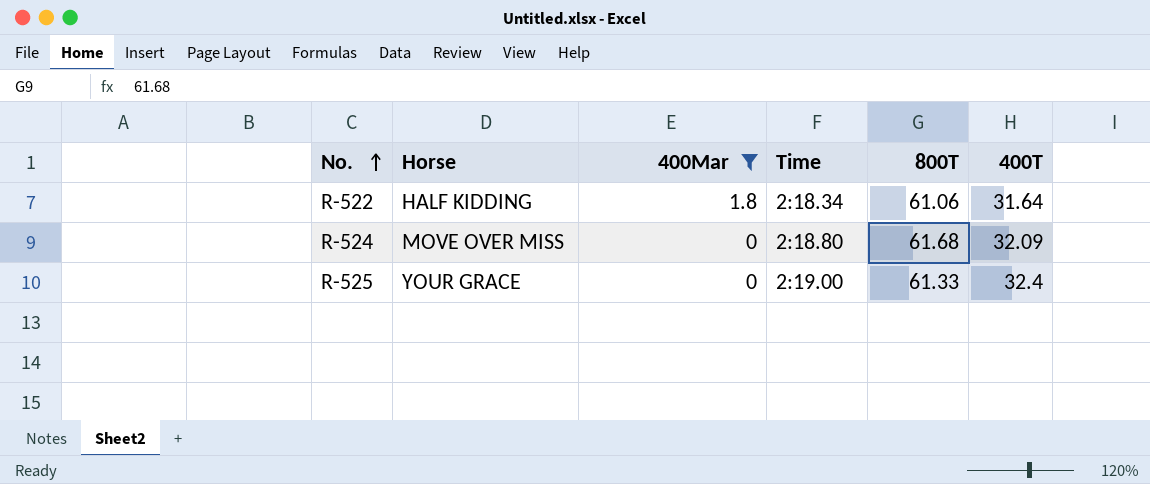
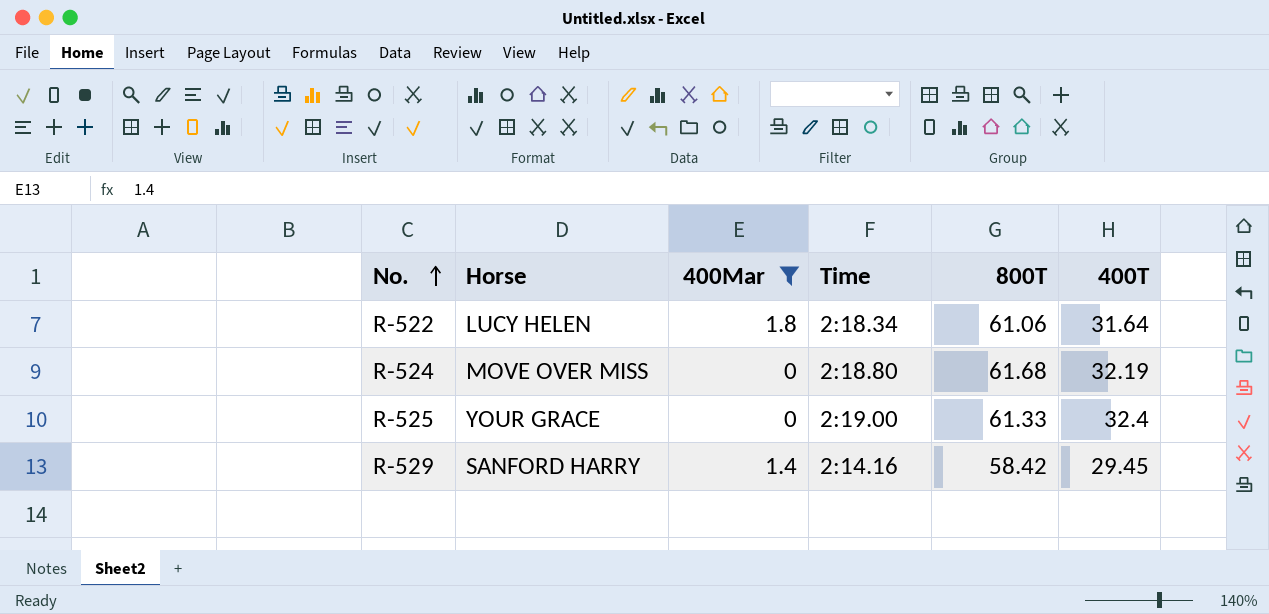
R-522 | Horse: HALF KIDDING -> LUCY HELEN
R-524 | 400T: 32.09 -> 32.19
row R-529: none -> SANFORD HARRY | 1.4 | 2:14.16 | 58.42 | 29.45

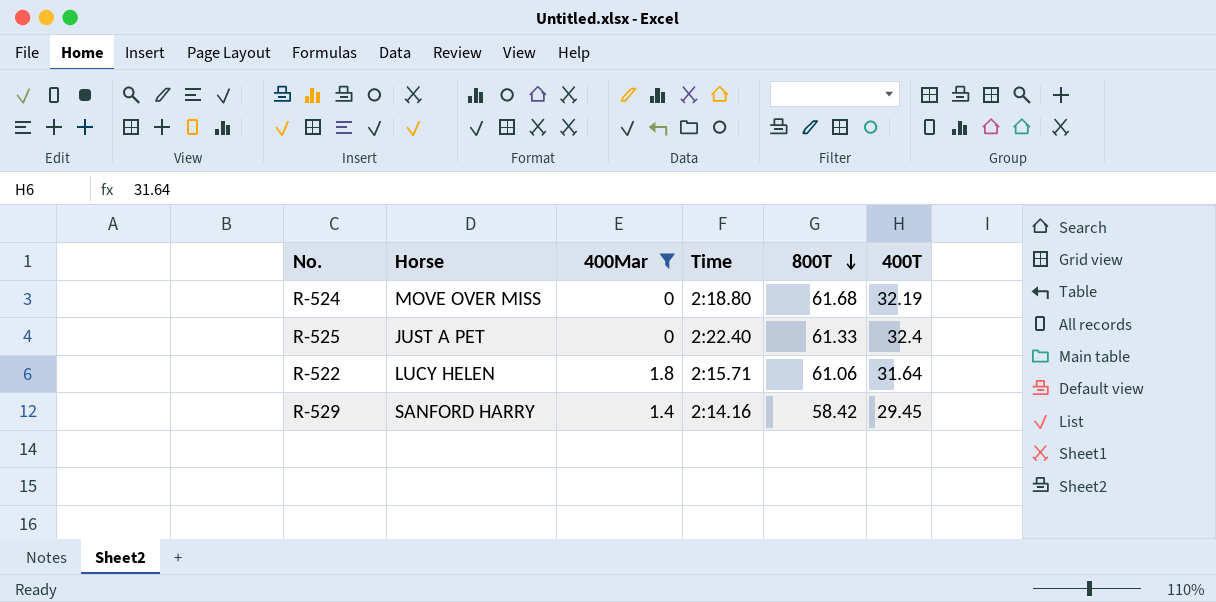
row order: No. ascending -> 800T descending
R-525 | Horse: YOUR GRACE -> JUST A PET
R-525 | Time: 2:19.00 -> 2:22.40
R-522 | Time: 2:18.34 -> 2:15.71

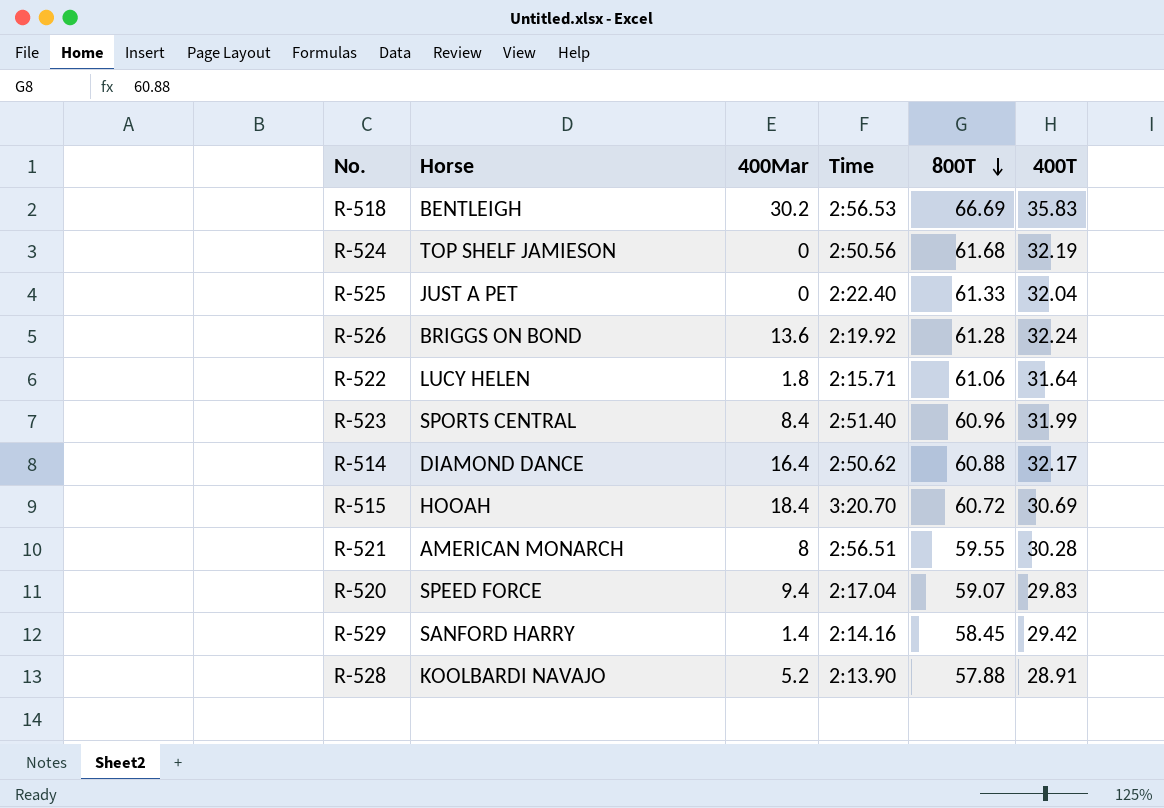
filter: 400Mar <= 1.8 -> none
R-524 | Horse: MOVE OVER MISS -> TOP SHELF JAMIESON
R-524 | Time: 2:18.80 -> 2:50.56
R-525 | 400T: 32.4 -> 32.04
R-529 | 800T: 58.42 -> 58.45
R-529 | 400T: 29.45 -> 29.42

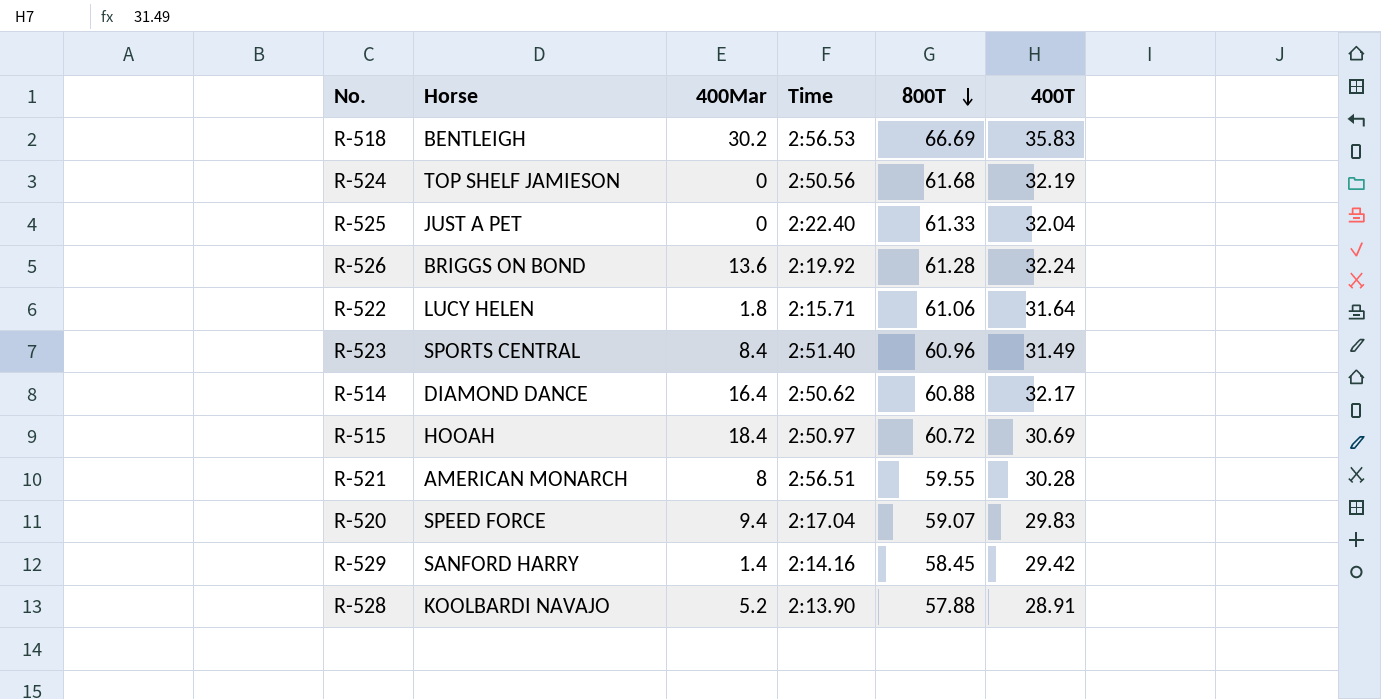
R-523 | 400T: 31.99 -> 31.49
R-515 | Time: 3:20.70 -> 2:50.97

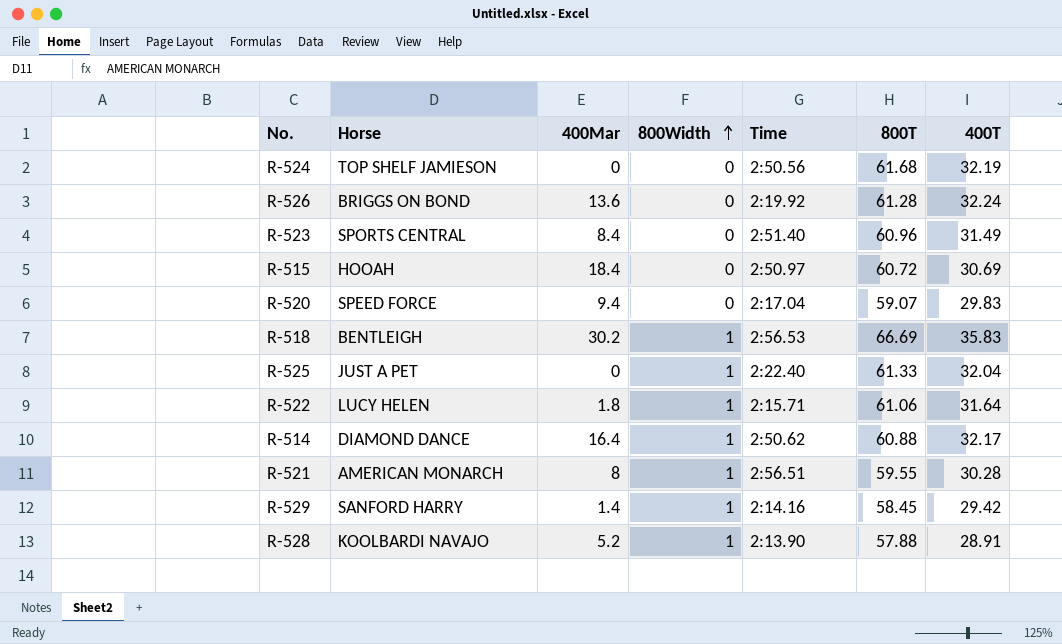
row order: 800T descending -> 800Width ascending
column 800Width | position: none -> 4

